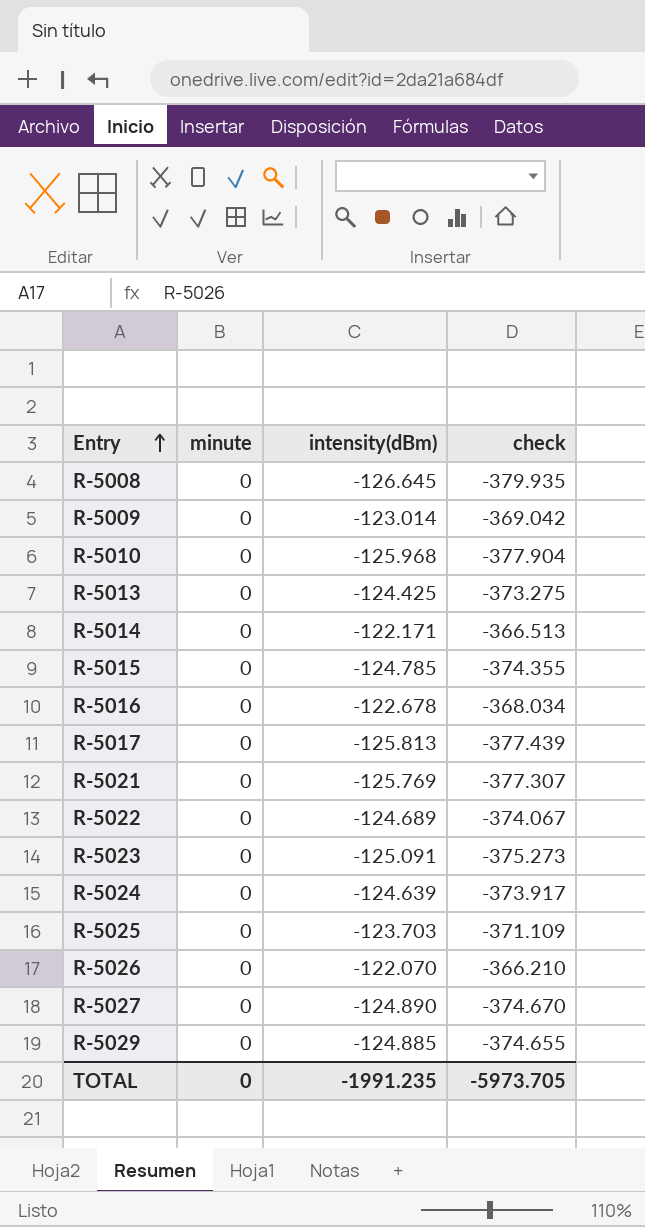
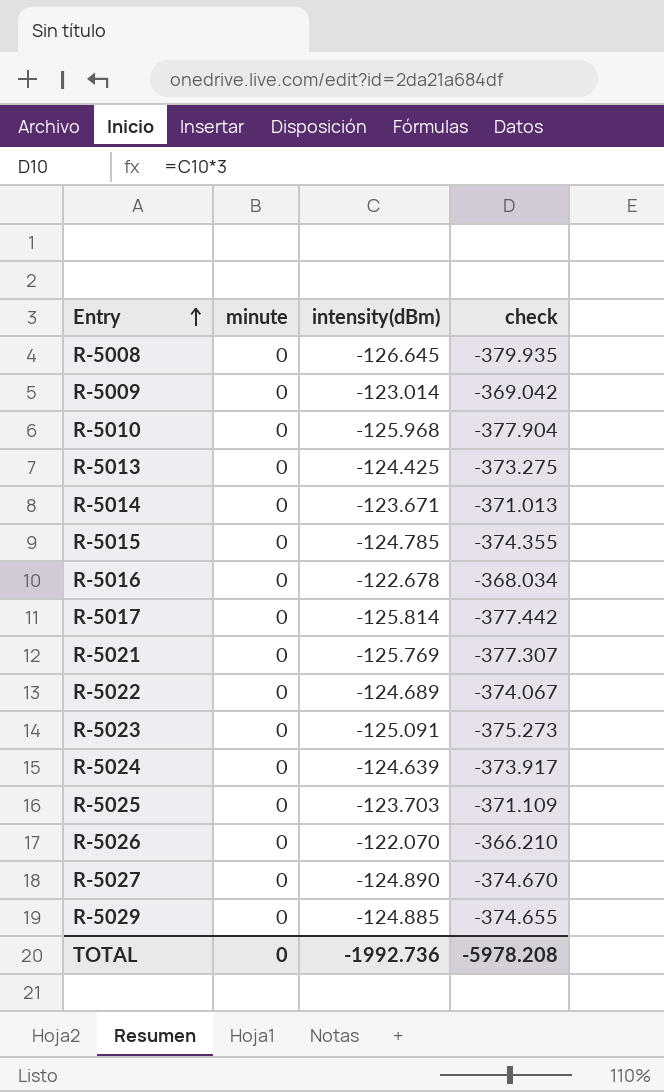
R-5014 | intensity(dBm): -122.171 -> -123.671
R-5014 | check: -366.513 -> -371.013
R-5017 | intensity(dBm): -125.813 -> -125.814
R-5017 | check: -377.439 -> -377.442
TOTAL | intensity(dBm): -1991.235 -> -1992.736
TOTAL | check: -5973.705 -> -5978.208

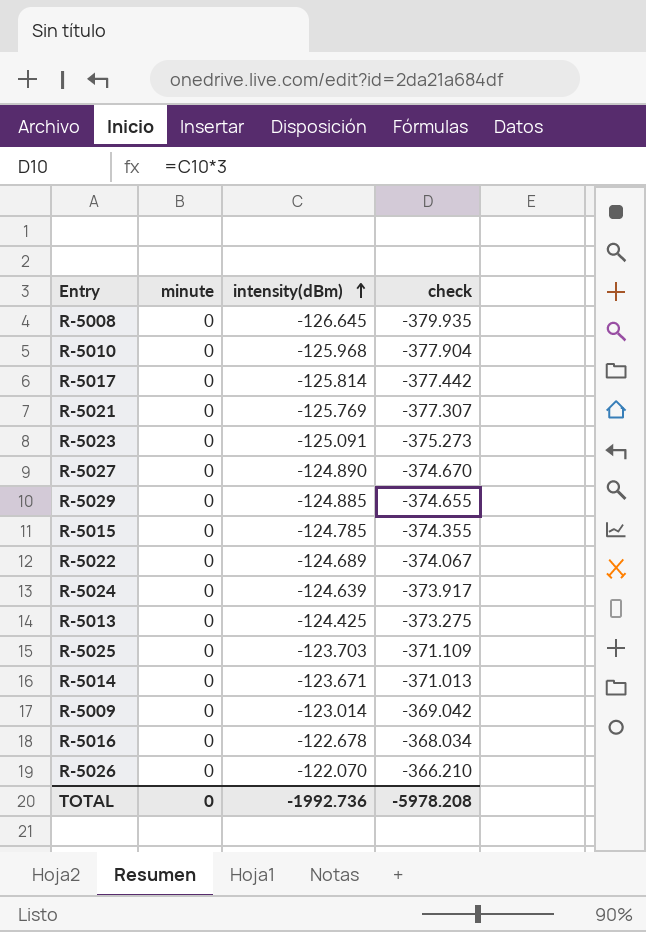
row order: Entry ascending -> intensity(dBm) ascending

